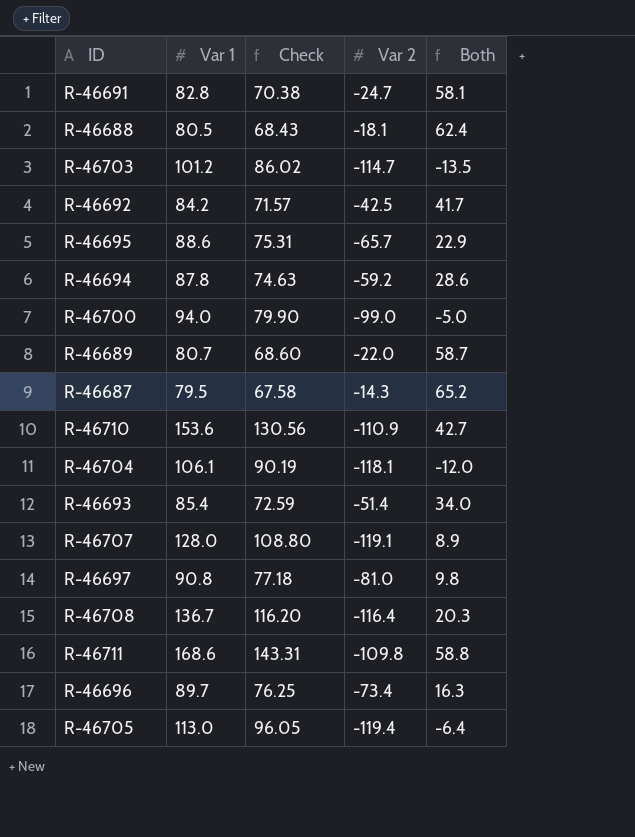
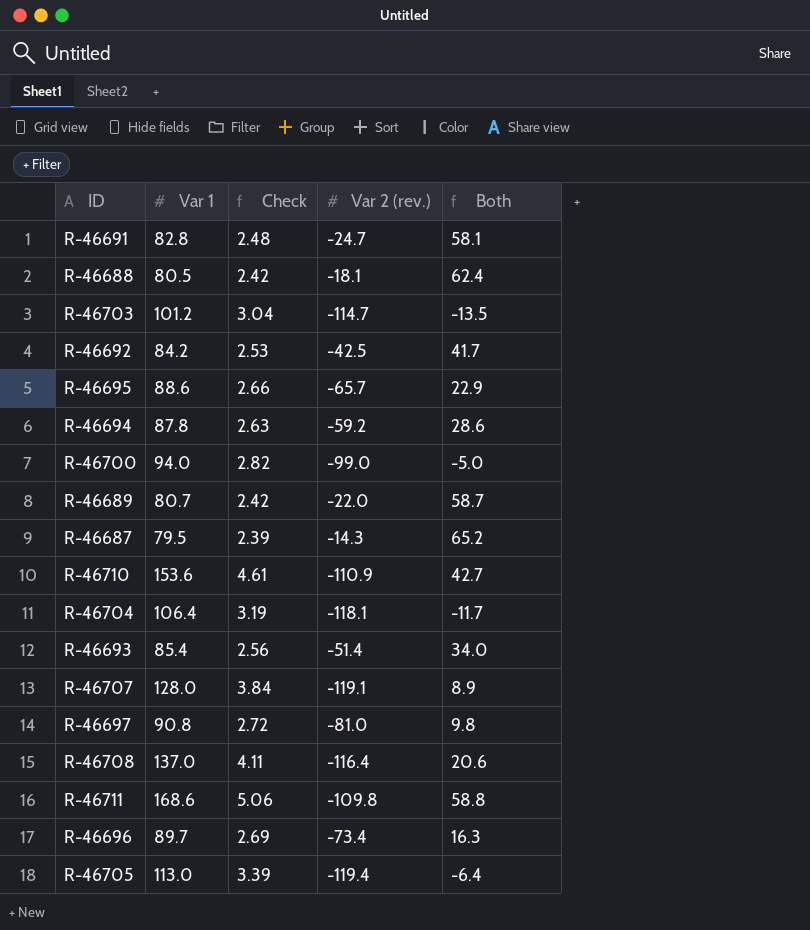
column Check | formula: [Var 1] * 0.85 -> [Var 1] * 0.03
column name: Var 2 -> Var 2 (rev.)
R-46704 | Var 1: 106.1 -> 106.4
R-46704 | Both: -12.0 -> -11.7
R-46708 | Var 1: 136.7 -> 137.0
R-46708 | Both: 20.3 -> 20.6

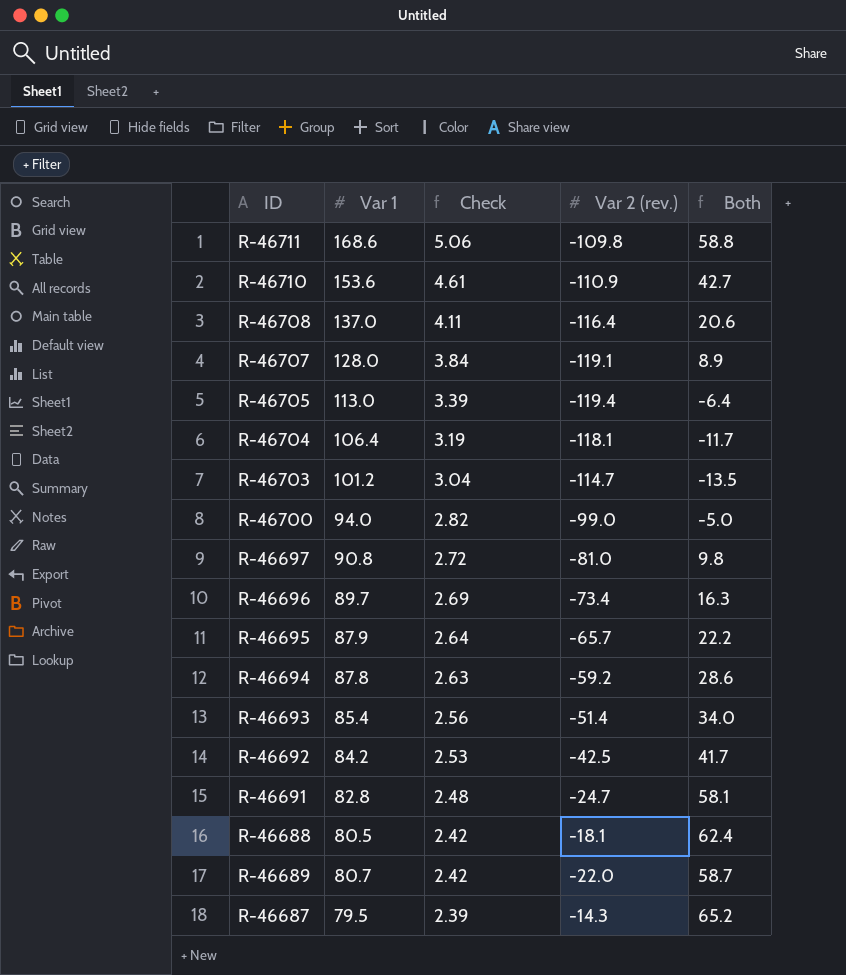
row order: none -> Check descending
R-46695 | Var 1: 88.6 -> 87.9
R-46695 | Check: 2.66 -> 2.64
R-46695 | Both: 22.9 -> 22.2

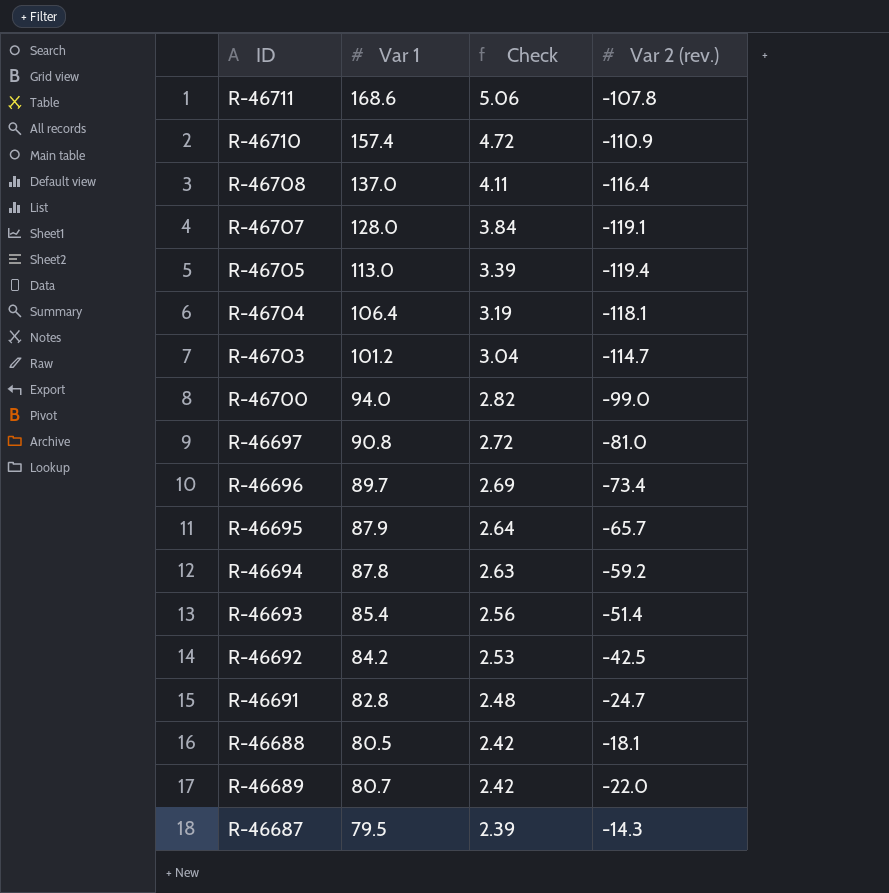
column Both | formula: [Var 1] + [Var 2 (rev.)] -> none
R-46711 | Var 2 (rev.): -109.8 -> -107.8
R-46710 | Var 1: 153.6 -> 157.4
R-46710 | Check: 4.61 -> 4.72

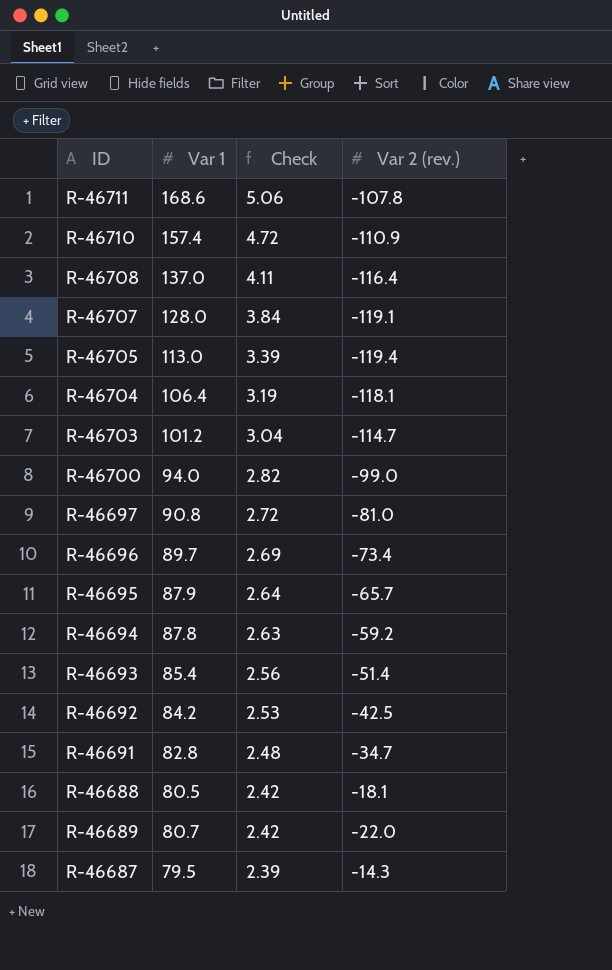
R-46691 | Var 2 (rev.): -24.7 -> -34.7

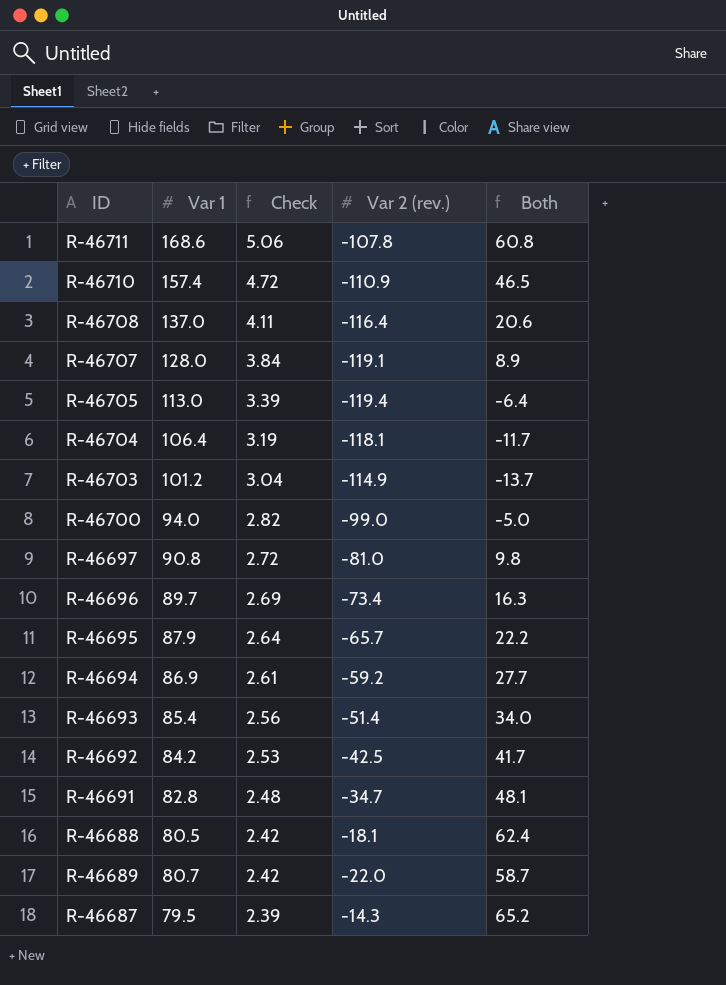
column Both | formula: none -> [Var 1] + [Var 2 (rev.)]
R-46703 | Var 2 (rev.): -114.7 -> -114.9
R-46694 | Var 1: 87.8 -> 86.9
R-46694 | Check: 2.63 -> 2.61

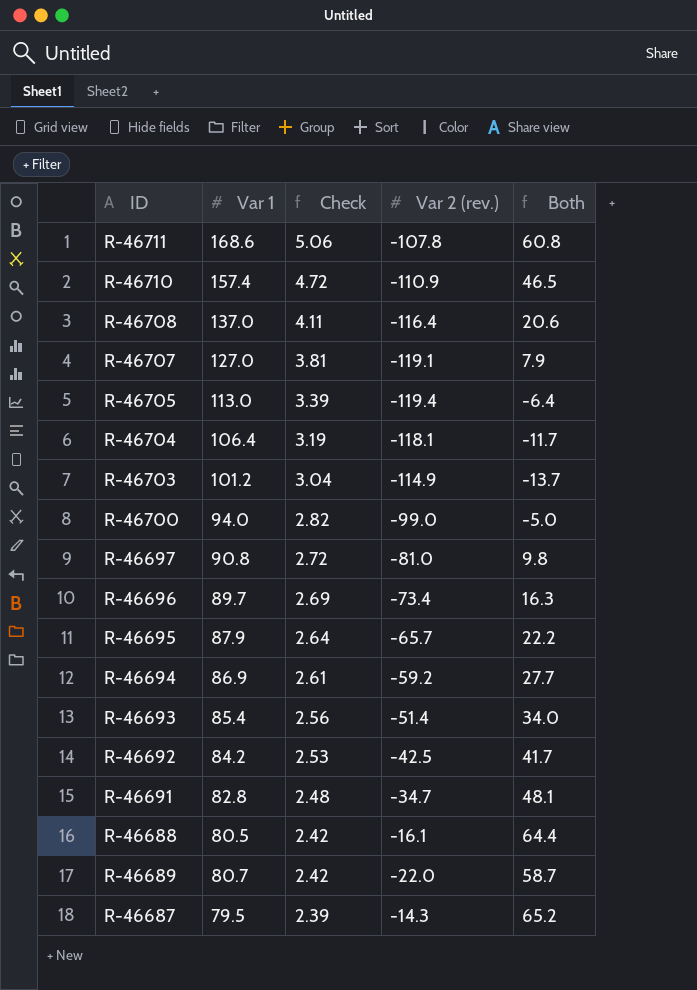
R-46707 | Var 1: 128.0 -> 127.0
R-46707 | Check: 3.84 -> 3.81
R-46707 | Both: 8.9 -> 7.9
R-46688 | Var 2 (rev.): -18.1 -> -16.1
R-46688 | Both: 62.4 -> 64.4

